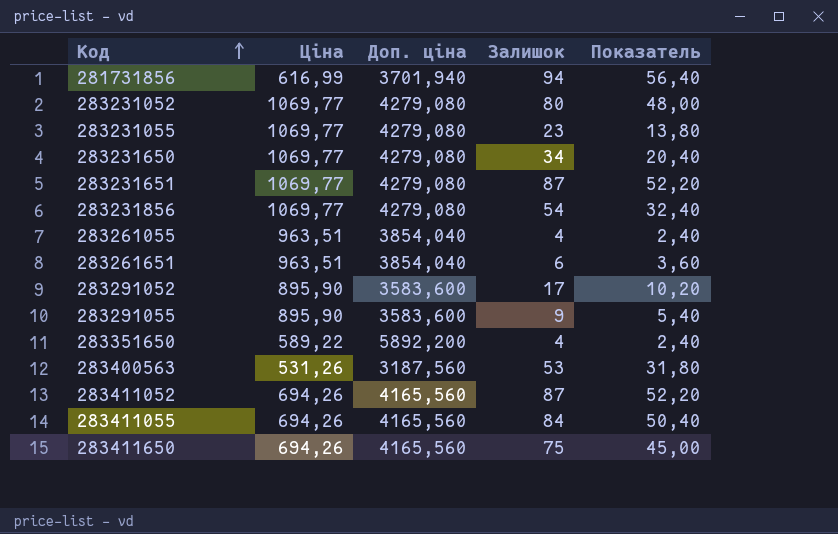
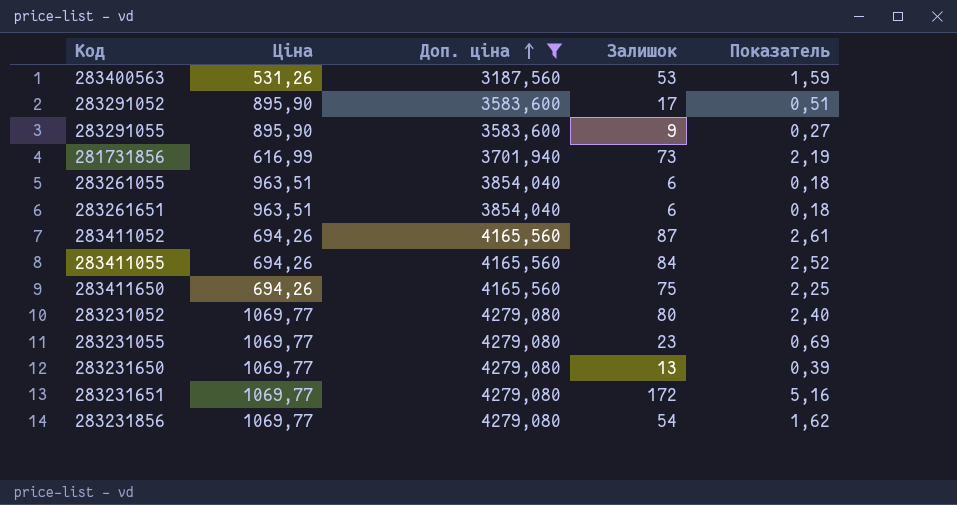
filter: none -> Доп. ціна != 5892,200
row order: Код ascending -> Доп. ціна ascending
column Показатель | formula: [Залишок] * 0,6 -> [Залишок] * 0,03
281731856 | Залишок: 94 -> 73
283261055 | Залишок: 4 -> 6
283231650 | Залишок: 34 -> 13
283231651 | Залишок: 87 -> 172

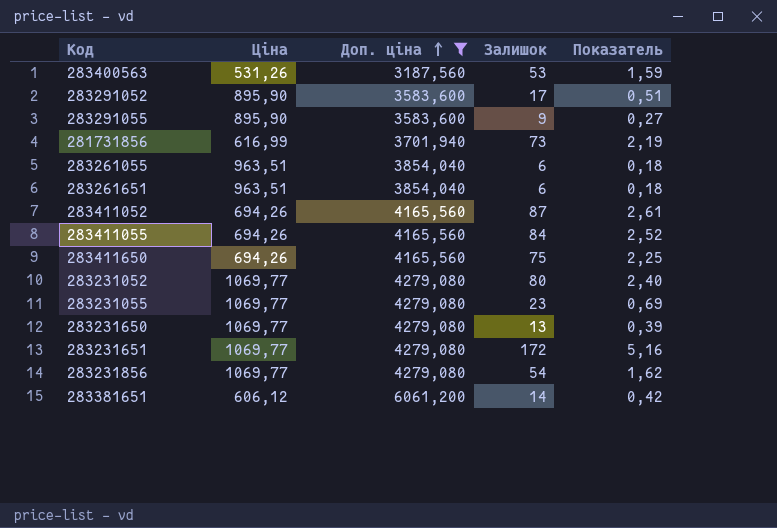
row 283381651: none -> 606,12 | 6061,200 | 14 | 0,42

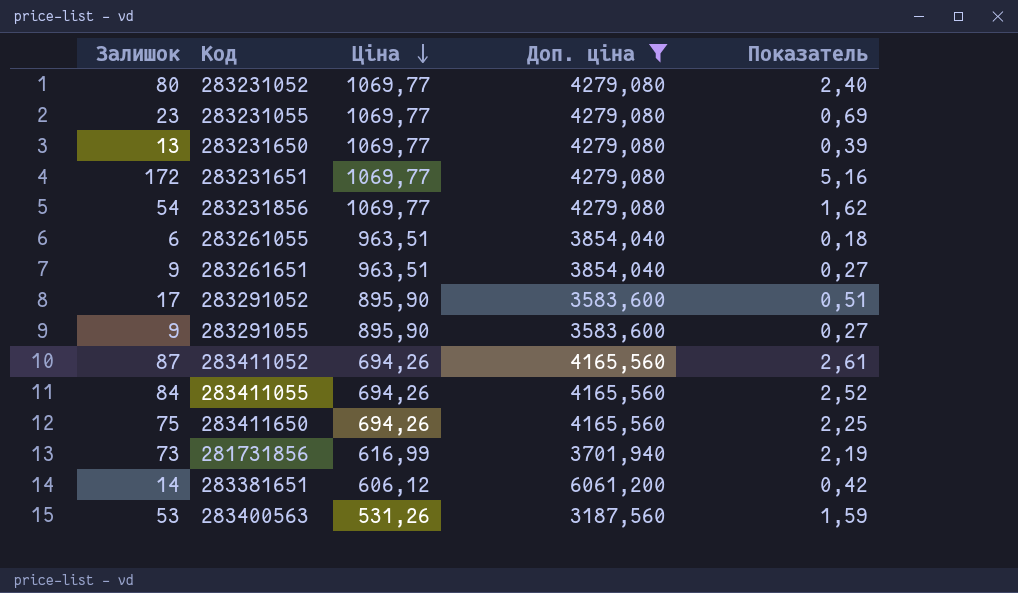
row order: Доп. ціна ascending -> Ціна descending
column Залишок | position: 4 -> 1
283261651 | Залишок: 6 -> 9
283261651 | Показатель: 0,18 -> 0,27

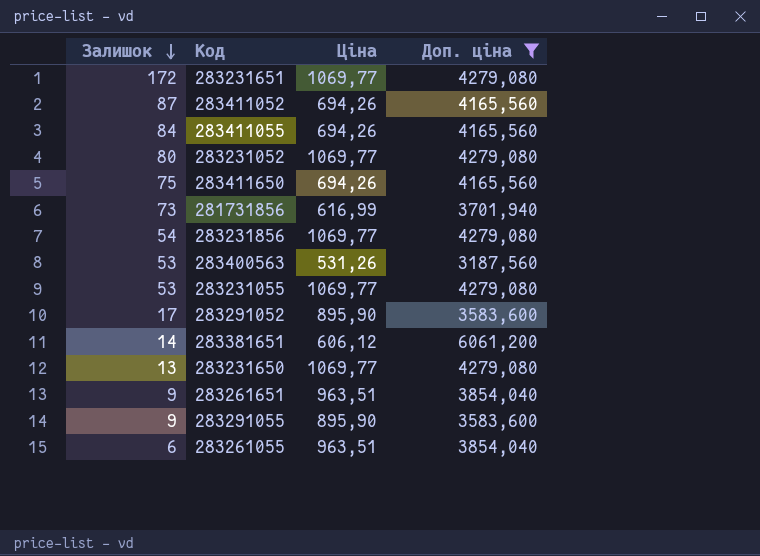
row order: Ціна descending -> Залишок descending
column Показатель | formula: [Залишок] * 0,03 -> none
283231055 | Залишок: 23 -> 53

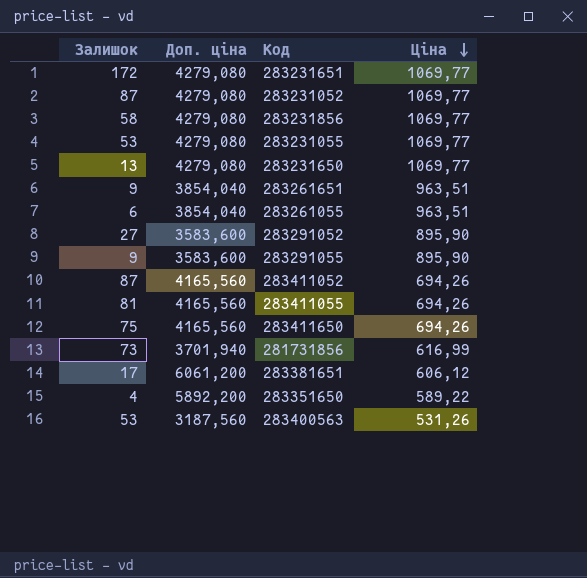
filter: Доп. ціна != 5892,200 -> none
row order: Залишок descending -> Ціна descending
column Доп. ціна | position: 4 -> 2
283231052 | Залишок: 80 -> 87
283231856 | Залишок: 54 -> 58
283291052 | Залишок: 17 -> 27
283411055 | Залишок: 84 -> 81
283381651 | Залишок: 14 -> 17

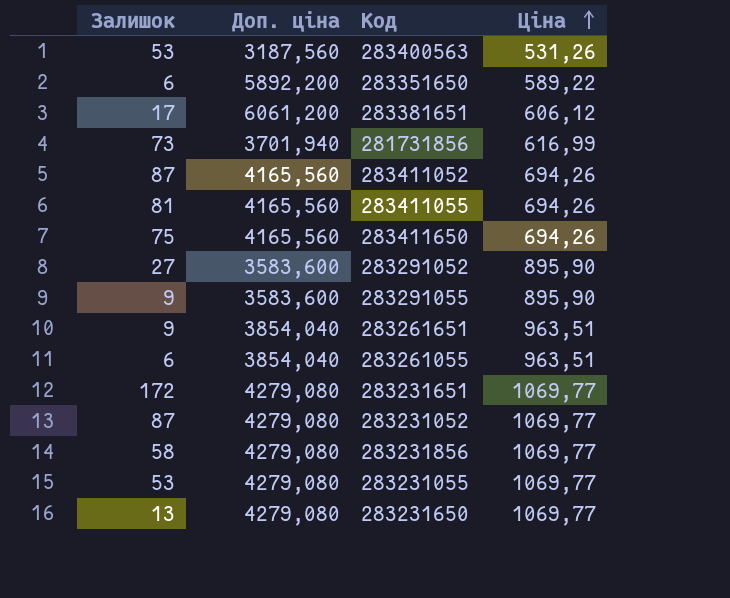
row order: Ціна descending -> Ціна ascending
283351650 | Залишок: 4 -> 6

